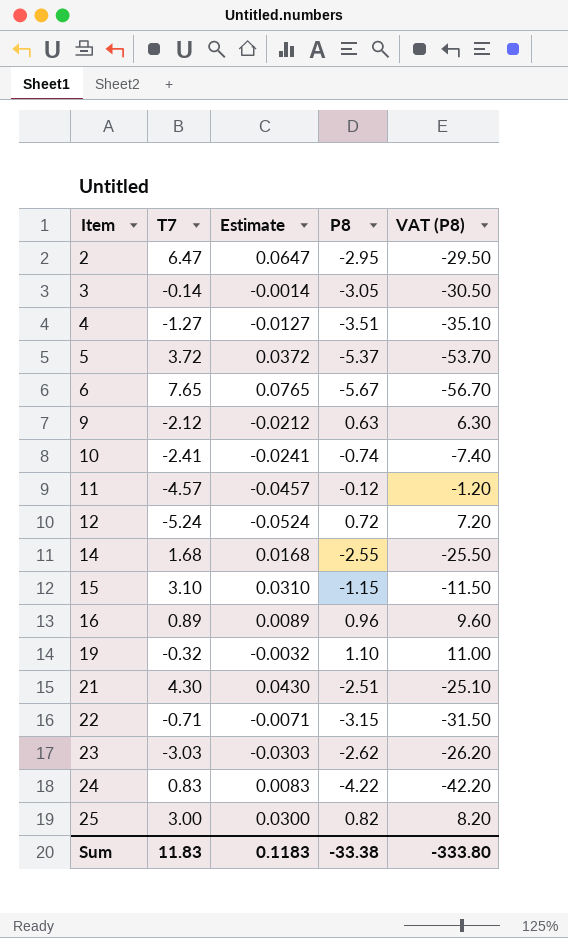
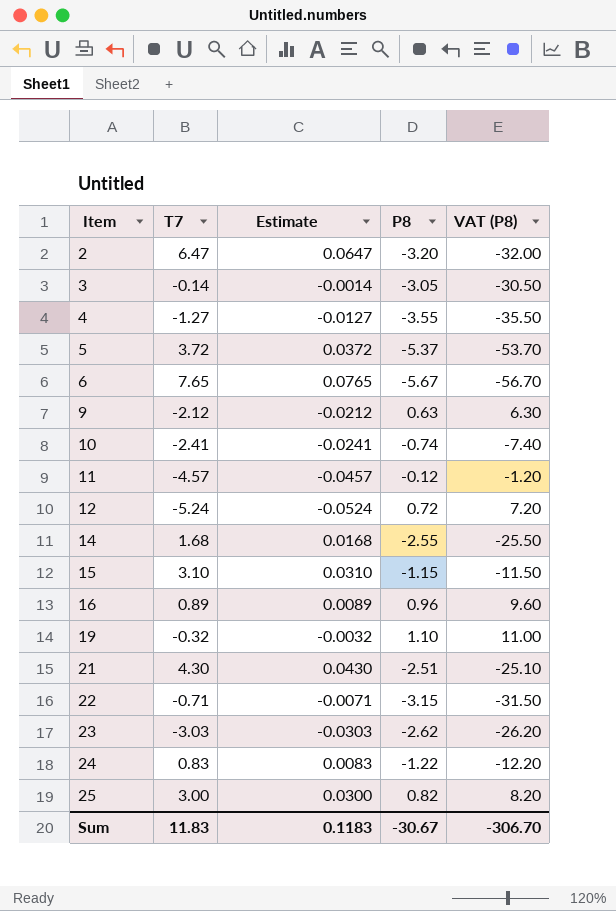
2 | P8: -2.95 -> -3.20
2 | VAT (P8): -29.50 -> -32.00
4 | P8: -3.51 -> -3.55
4 | VAT (P8): -35.10 -> -35.50
24 | P8: -4.22 -> -1.22
24 | VAT (P8): -42.20 -> -12.20
Sum | P8: -33.38 -> -30.67
Sum | VAT (P8): -333.80 -> -306.70

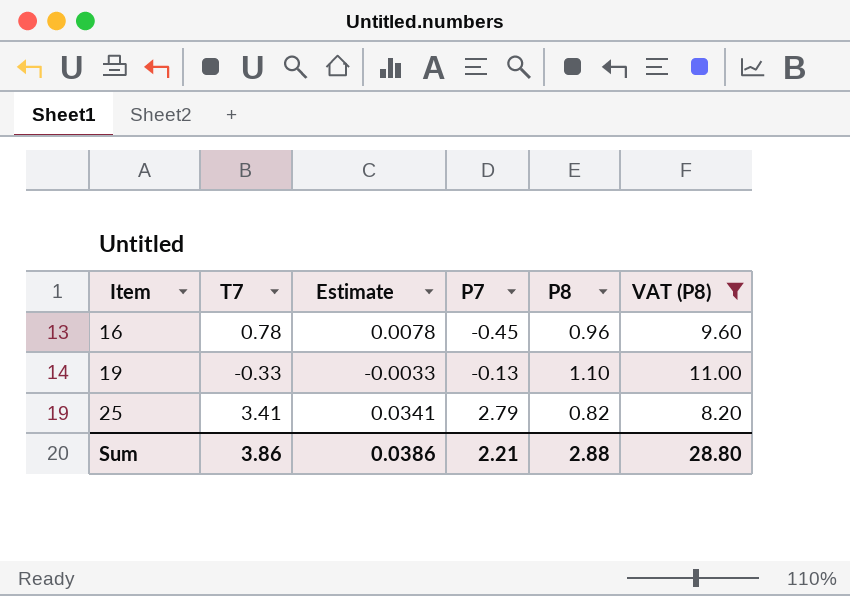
filter: none -> VAT (P8) >= 8.20
column P7 | position: none -> 4
16 | T7: 0.89 -> 0.78
16 | Estimate: 0.0089 -> 0.0078
19 | T7: -0.32 -> -0.33
19 | Estimate: -0.0032 -> -0.0033
25 | T7: 3.00 -> 3.41
25 | Estimate: 0.0300 -> 0.0341
Sum | T7: 11.83 -> 3.86
Sum | Estimate: 0.1183 -> 0.0386
Sum | P8: -30.67 -> 2.88
Sum | VAT (P8): -306.70 -> 28.80

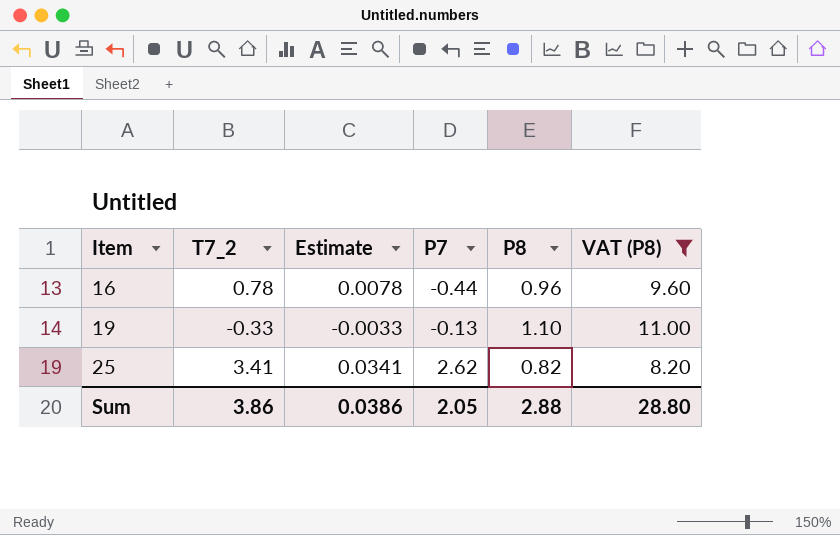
column name: T7 -> T7_2
16 | P7: -0.45 -> -0.44
25 | P7: 2.79 -> 2.62
Sum | P7: 2.21 -> 2.05

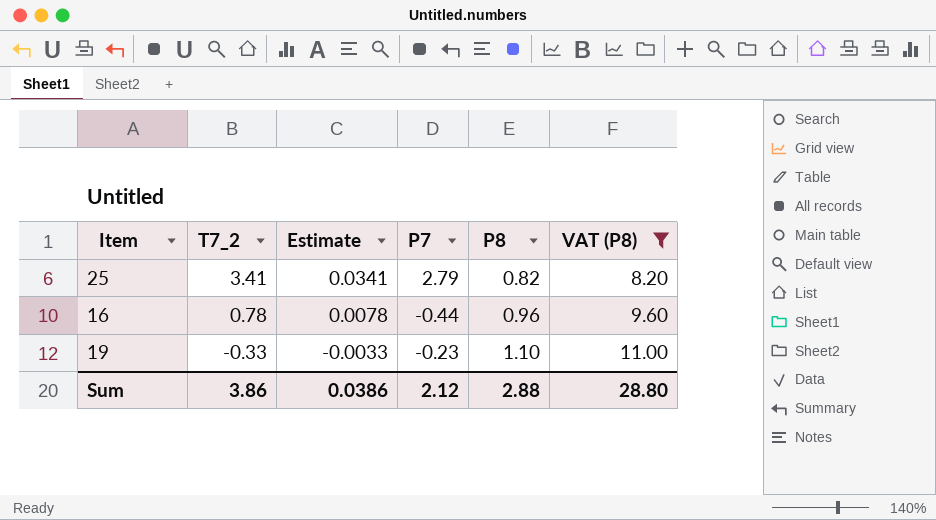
row order: Item ascending -> T7_2 descending
25 | P7: 2.62 -> 2.79
19 | P7: -0.13 -> -0.23
Sum | P7: 2.05 -> 2.12

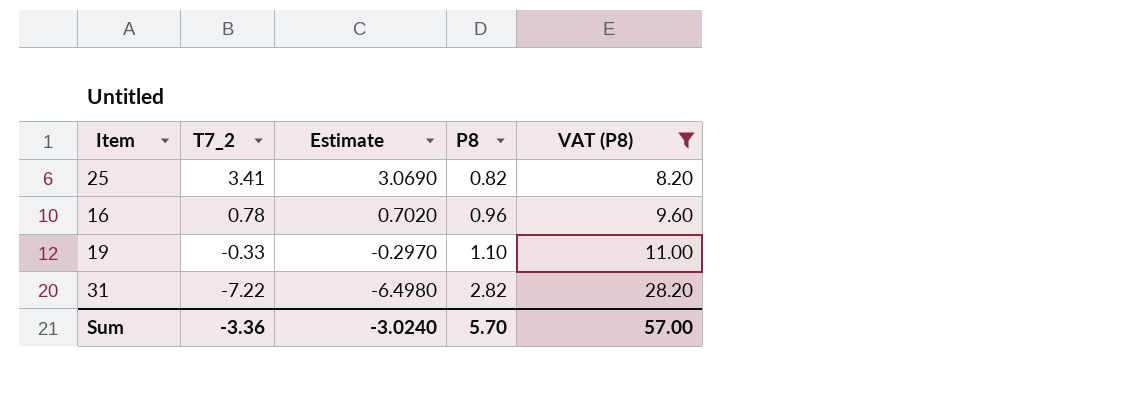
column P7 | position: 4 -> none
column Estimate | formula: [T7_2] * 0.01 -> [T7_2] * 0.9
row 31: none -> -7.22 | -6.4980 | 2.82 | 28.20
Sum | T7_2: 3.86 -> -3.36
Sum | Estimate: 0.0386 -> -3.0240
Sum | P8: 2.88 -> 5.70
Sum | VAT (P8): 28.80 -> 57.00

